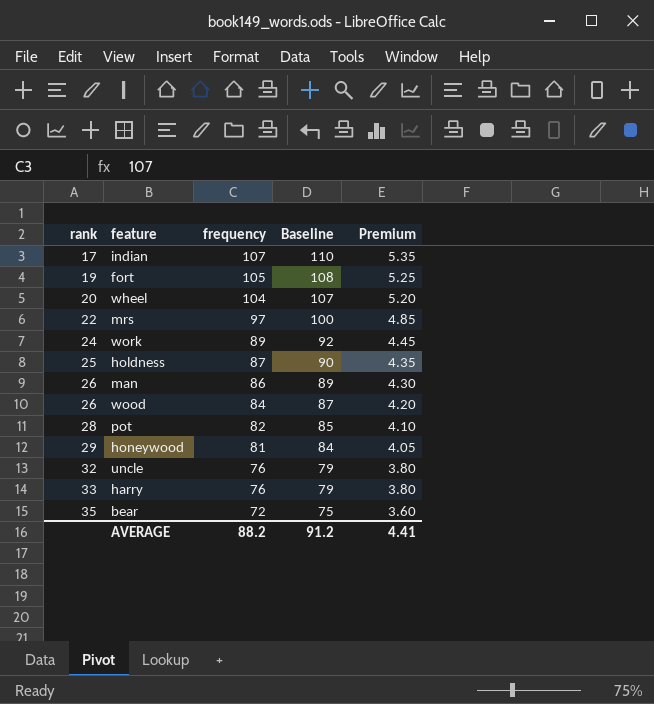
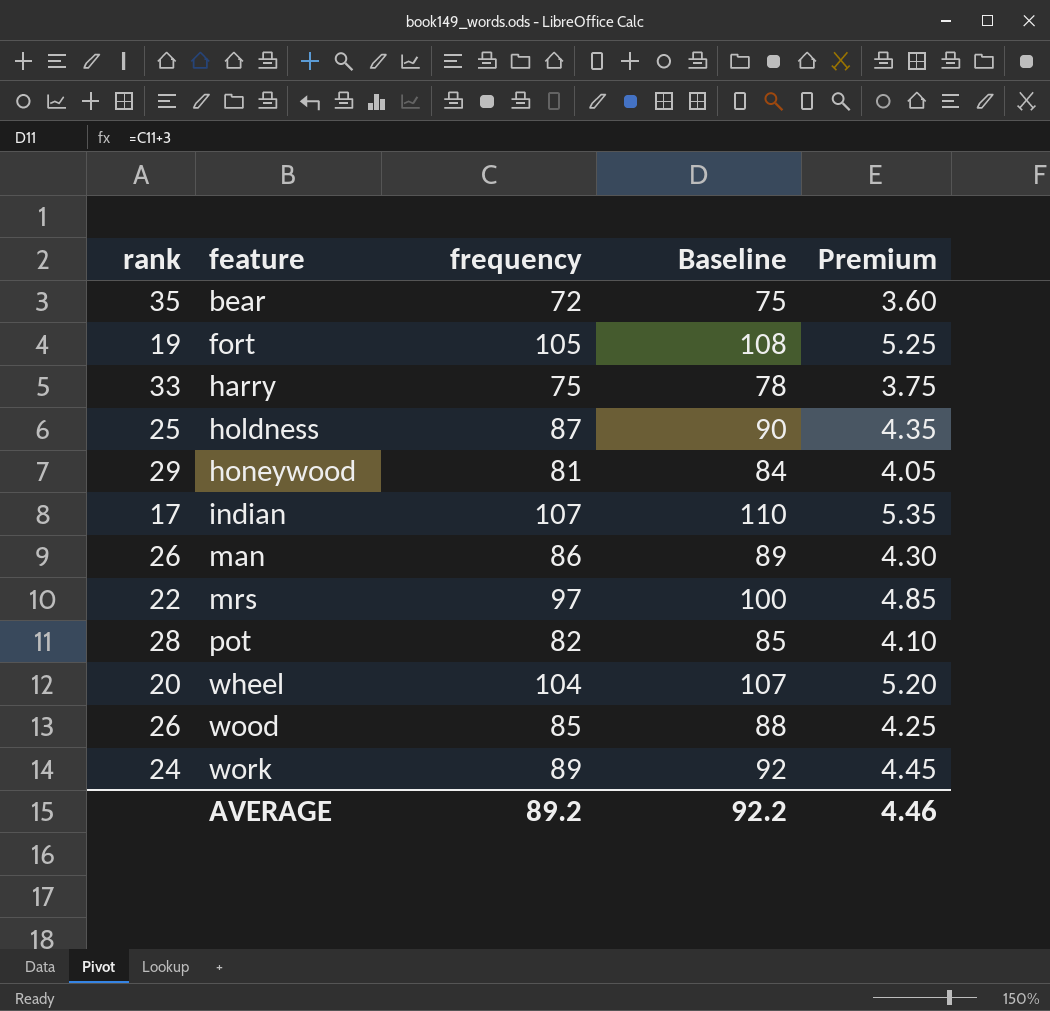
row order: rank ascending -> feature ascending
row uncle: 32 | 76 | 79 | 3.80 -> none
harry | frequency: 76 -> 75
harry | Baseline: 79 -> 78
harry | Premium: 3.80 -> 3.75
wood | frequency: 84 -> 85
wood | Baseline: 87 -> 88
wood | Premium: 4.20 -> 4.25
AVERAGE | frequency: 88.2 -> 89.2
AVERAGE | Baseline: 91.2 -> 92.2
AVERAGE | Premium: 4.41 -> 4.46

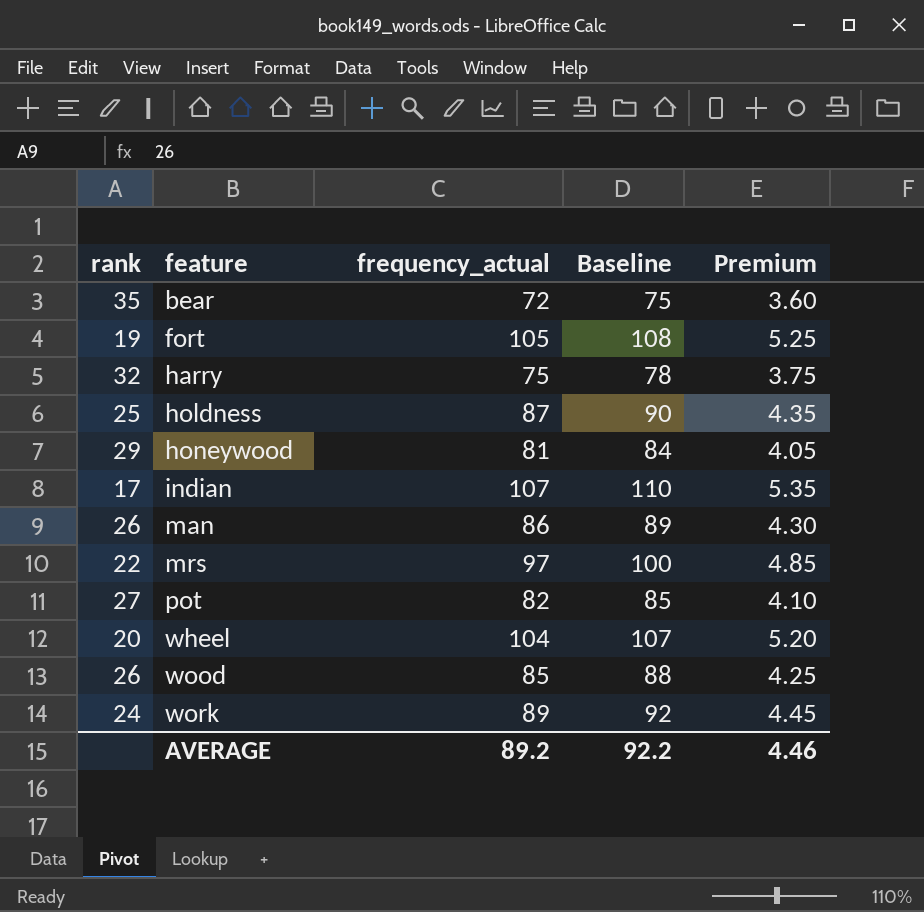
column name: frequency -> frequency_actual
harry | rank: 33 -> 32
pot | rank: 28 -> 27

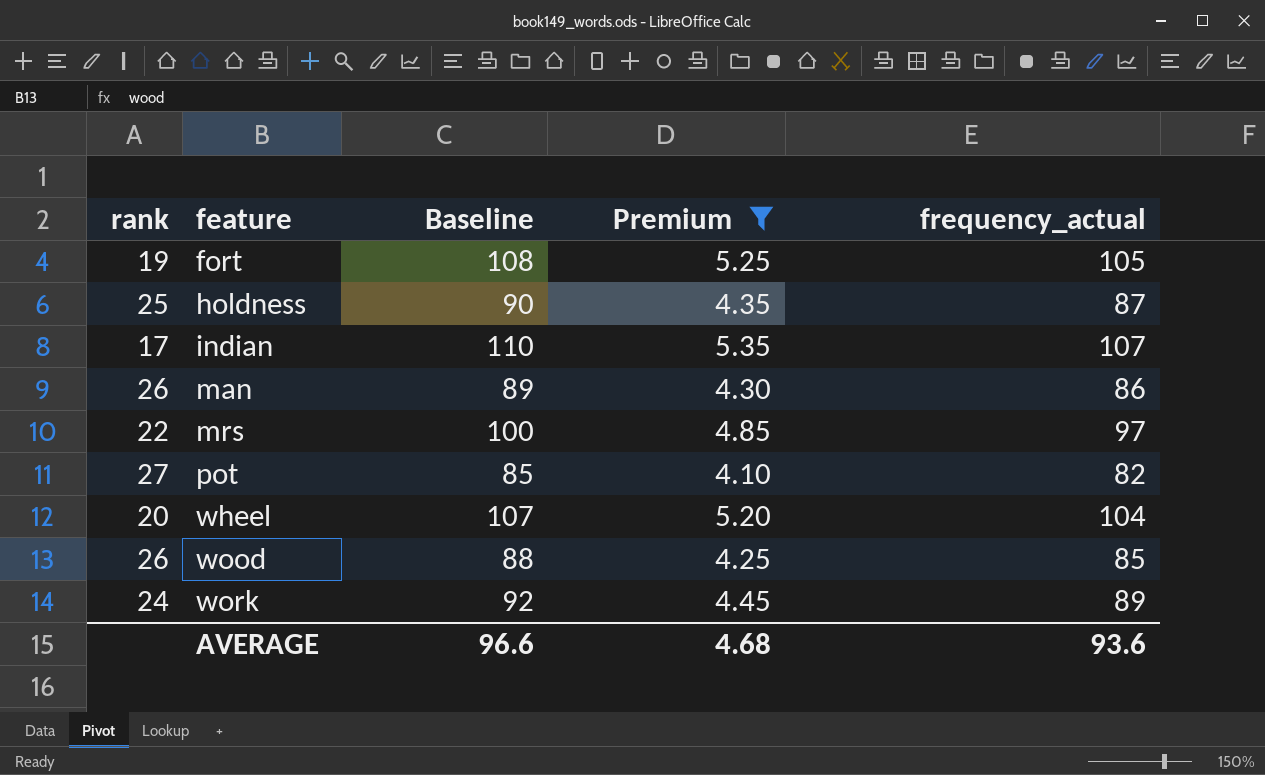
filter: none -> Premium >= 4.10
column frequency_actual | position: 3 -> 5
AVERAGE | Baseline: 92.2 -> 96.6
AVERAGE | Premium: 4.46 -> 4.68
AVERAGE | frequency_actual: 89.2 -> 93.6

